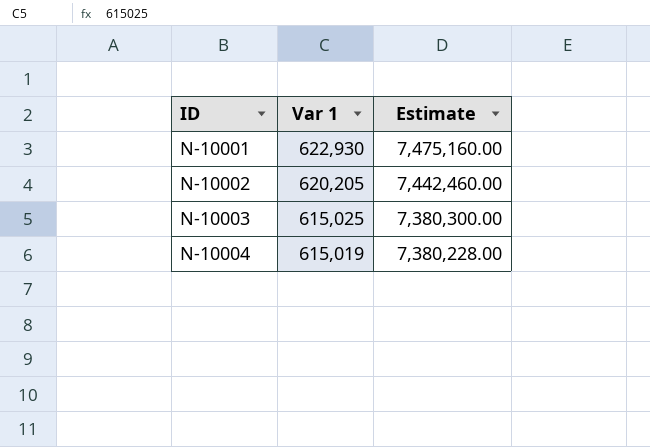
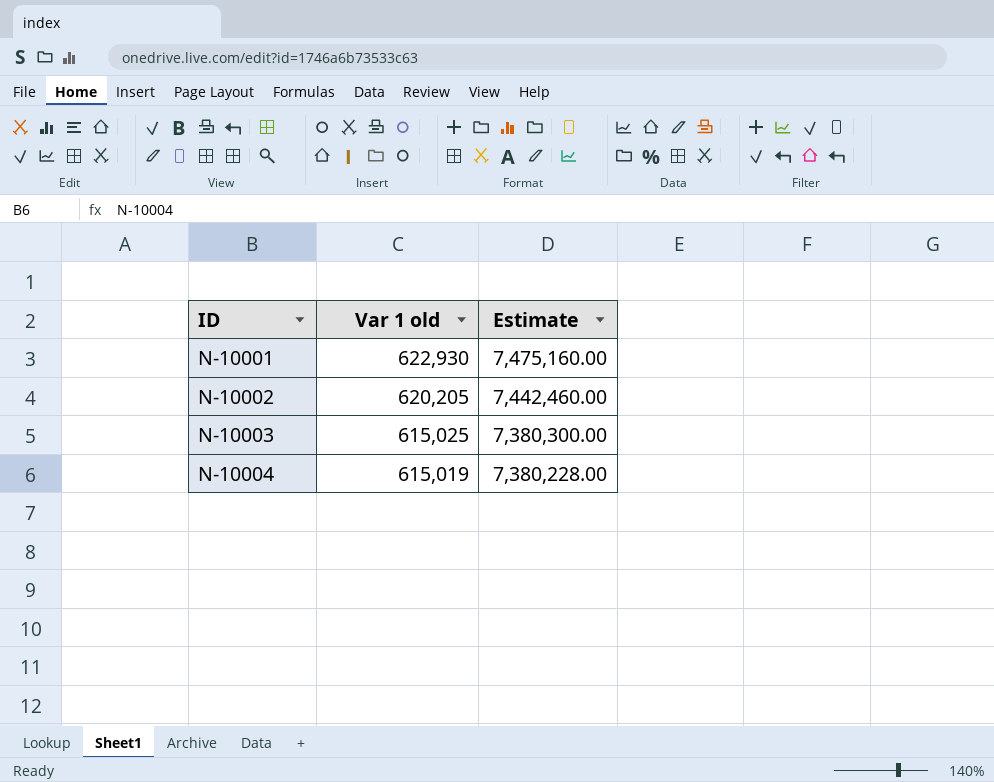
column name: Var 1 -> Var 1 old

